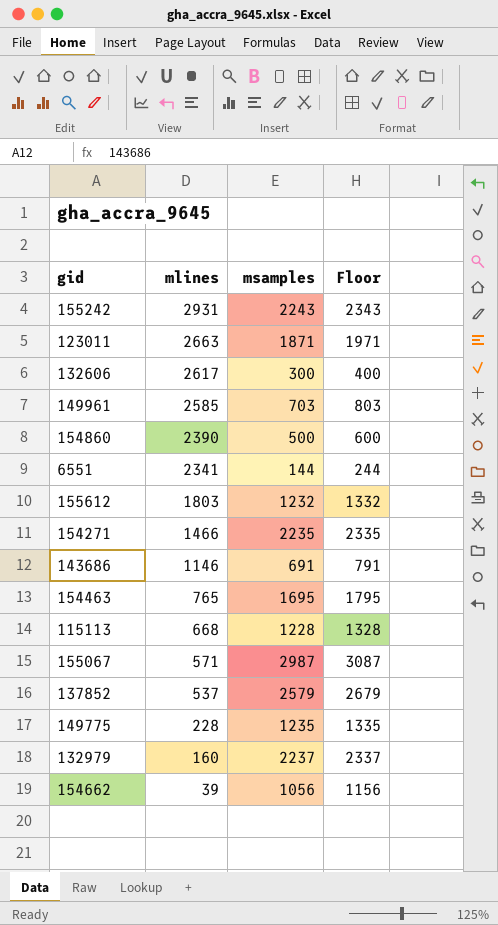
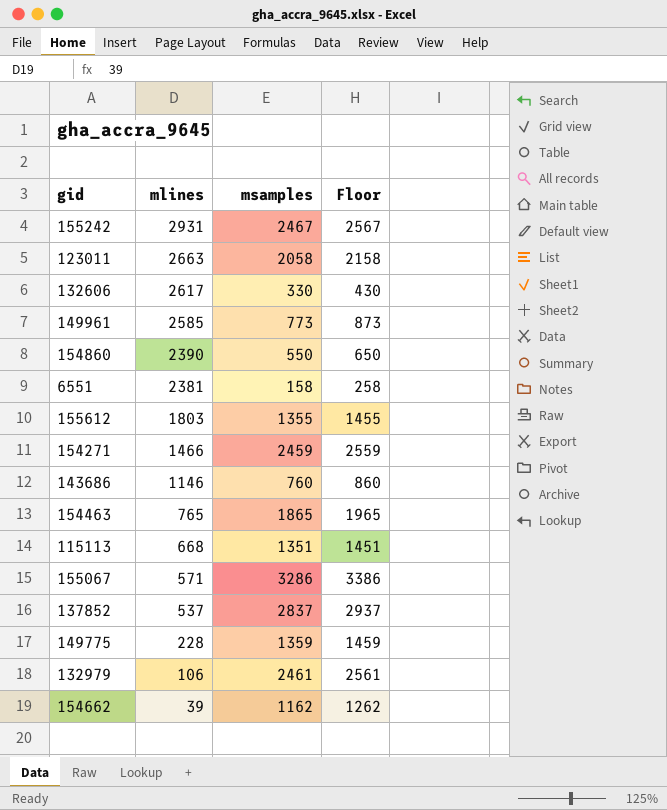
155242 | msamples: 2243 -> 2467
155242 | Floor: 2343 -> 2567
123011 | msamples: 1871 -> 2058
123011 | Floor: 1971 -> 2158
132606 | msamples: 300 -> 330
132606 | Floor: 400 -> 430
149961 | msamples: 703 -> 773
149961 | Floor: 803 -> 873
154860 | msamples: 500 -> 550
154860 | Floor: 600 -> 650
6551 | mlines: 2341 -> 2381
6551 | msamples: 144 -> 158
6551 | Floor: 244 -> 258
155612 | msamples: 1232 -> 1355
155612 | Floor: 1332 -> 1455
154271 | msamples: 2235 -> 2459
154271 | Floor: 2335 -> 2559
143686 | msamples: 691 -> 760
143686 | Floor: 791 -> 860
154463 | msamples: 1695 -> 1865
154463 | Floor: 1795 -> 1965
115113 | msamples: 1228 -> 1351
115113 | Floor: 1328 -> 1451
155067 | msamples: 2987 -> 3286
155067 | Floor: 3087 -> 3386
137852 | msamples: 2579 -> 2837
137852 | Floor: 2679 -> 2937
149775 | msamples: 1235 -> 1359
149775 | Floor: 1335 -> 1459
132979 | mlines: 160 -> 106
132979 | msamples: 2237 -> 2461
132979 | Floor: 2337 -> 2561
154662 | msamples: 1056 -> 1162
154662 | Floor: 1156 -> 1262

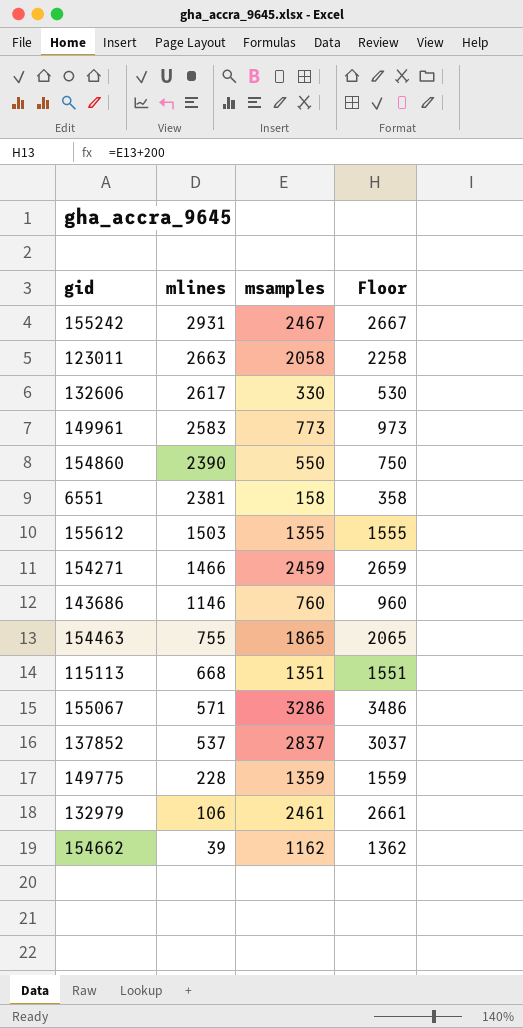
column Floor | formula: [msamples] + 100 -> [msamples] + 200
149961 | mlines: 2585 -> 2583
155612 | mlines: 1803 -> 1503
154463 | mlines: 765 -> 755

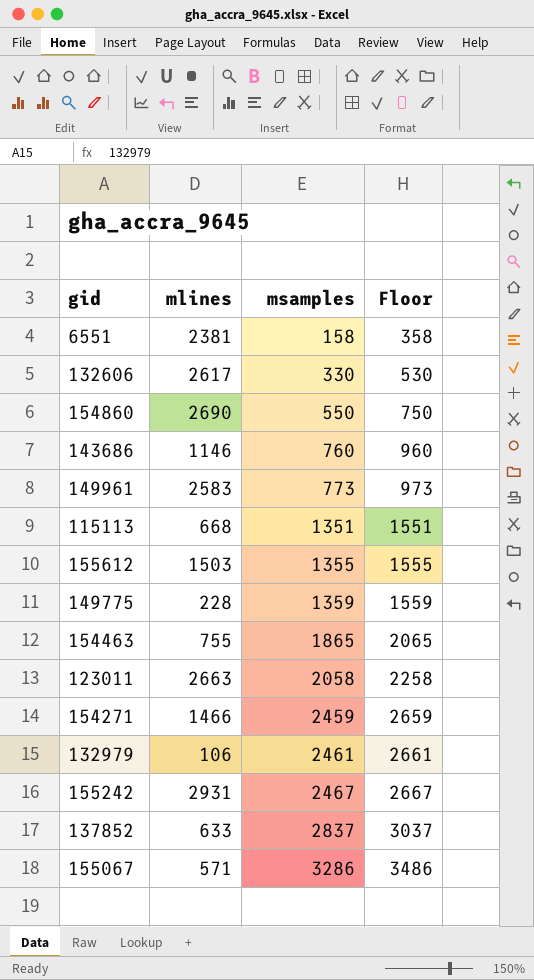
row order: mlines descending -> msamples ascending
row 154662: 39 | 1162 | 1362 -> none
154860 | mlines: 2390 -> 2690
137852 | mlines: 537 -> 633

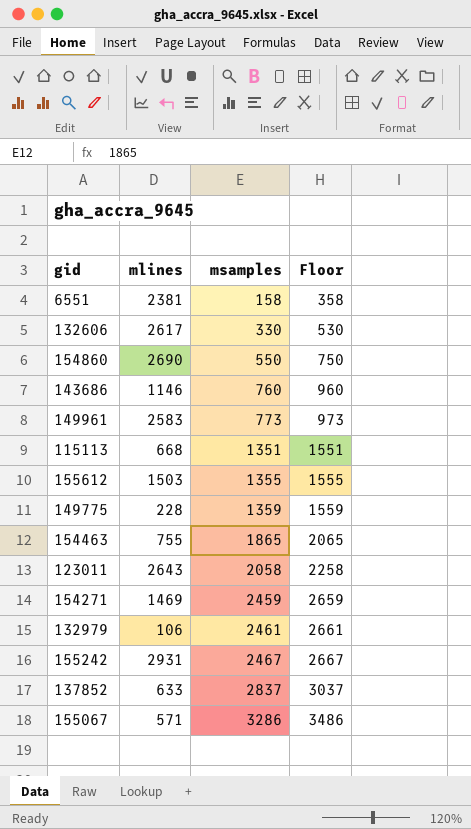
123011 | mlines: 2663 -> 2643
154271 | mlines: 1466 -> 1469

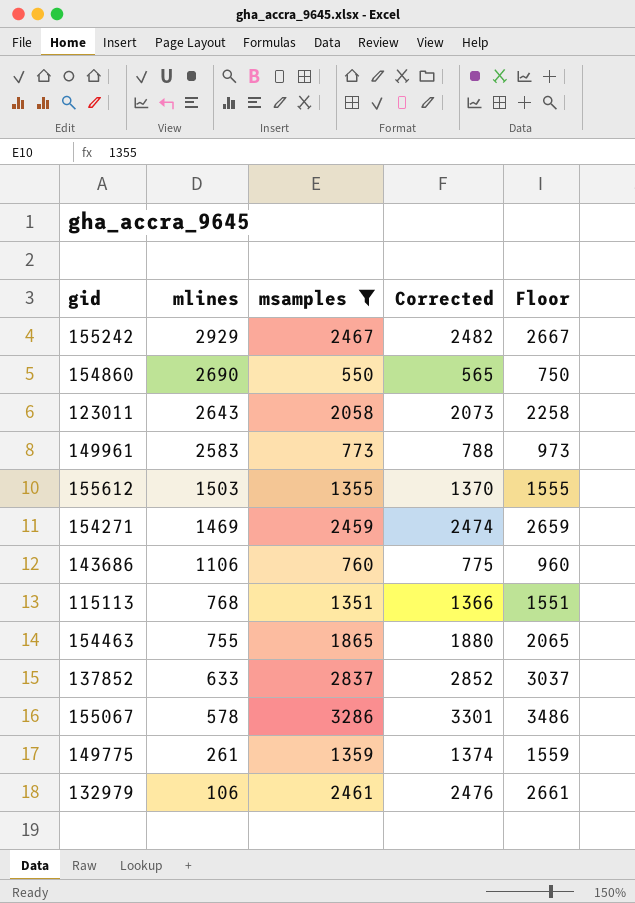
filter: none -> msamples >= 550
row order: msamples ascending -> mlines descending
column Corrected | formula: none -> [msamples] + 15
155242 | mlines: 2931 -> 2929
143686 | mlines: 1146 -> 1106
115113 | mlines: 668 -> 768
155067 | mlines: 571 -> 578
149775 | mlines: 228 -> 261

